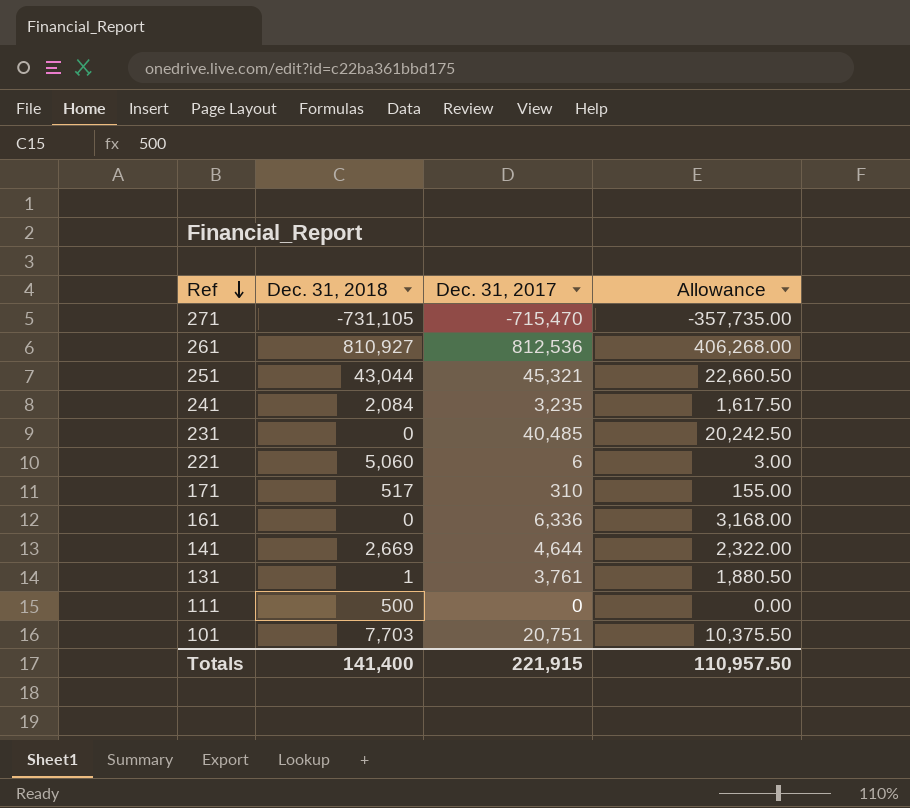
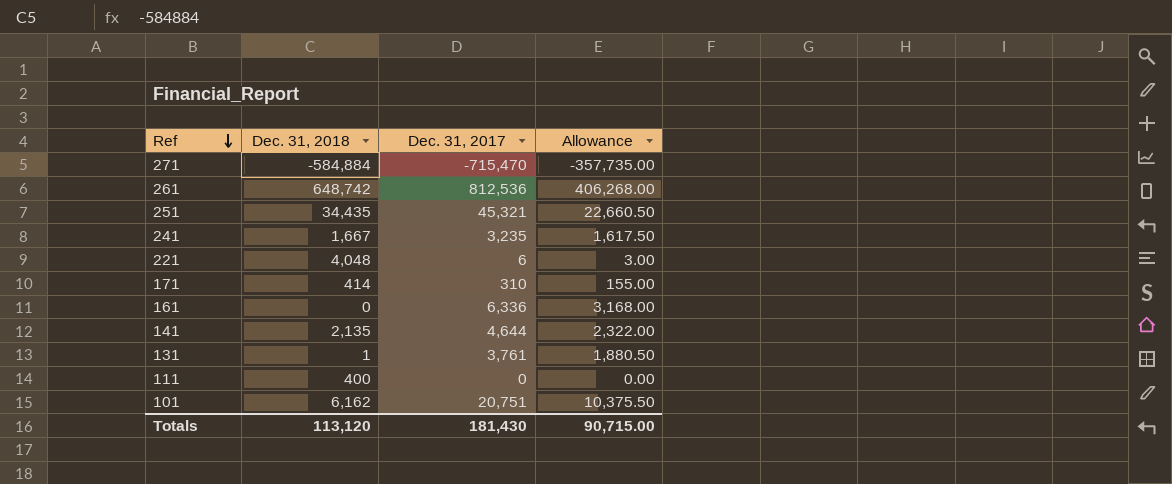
row 231: 0 | 40,485 | 20,242.50 -> none
271 | Dec. 31, 2018: -731,105 -> -584,884
261 | Dec. 31, 2018: 810,927 -> 648,742
251 | Dec. 31, 2018: 43,044 -> 34,435
241 | Dec. 31, 2018: 2,084 -> 1,667
221 | Dec. 31, 2018: 5,060 -> 4,048
171 | Dec. 31, 2018: 517 -> 414
141 | Dec. 31, 2018: 2,669 -> 2,135
111 | Dec. 31, 2018: 500 -> 400
101 | Dec. 31, 2018: 7,703 -> 6,162
Totals | Dec. 31, 2018: 141,400 -> 113,120
Totals | Dec. 31, 2017: 221,915 -> 181,430
Totals | Allowance: 110,957.50 -> 90,715.00

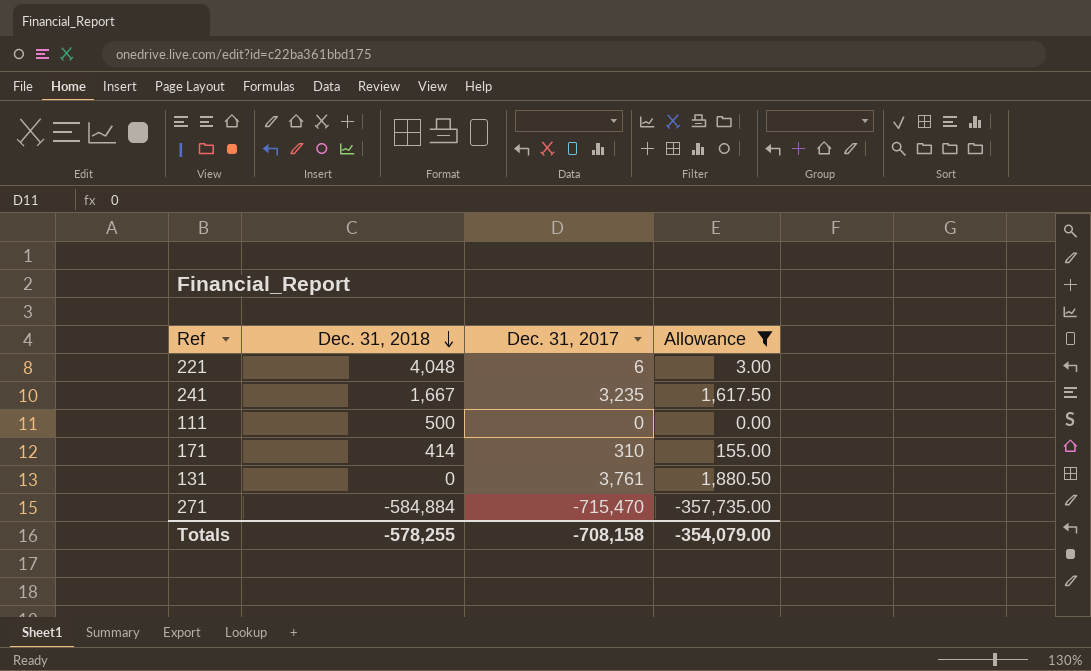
filter: none -> Allowance <= 1,880.50
row order: Ref descending -> Dec. 31, 2018 descending
111 | Dec. 31, 2018: 400 -> 500
131 | Dec. 31, 2018: 1 -> 0
Totals | Dec. 31, 2018: 113,120 -> -578,255
Totals | Dec. 31, 2017: 181,430 -> -708,158
Totals | Allowance: 90,715.00 -> -354,079.00

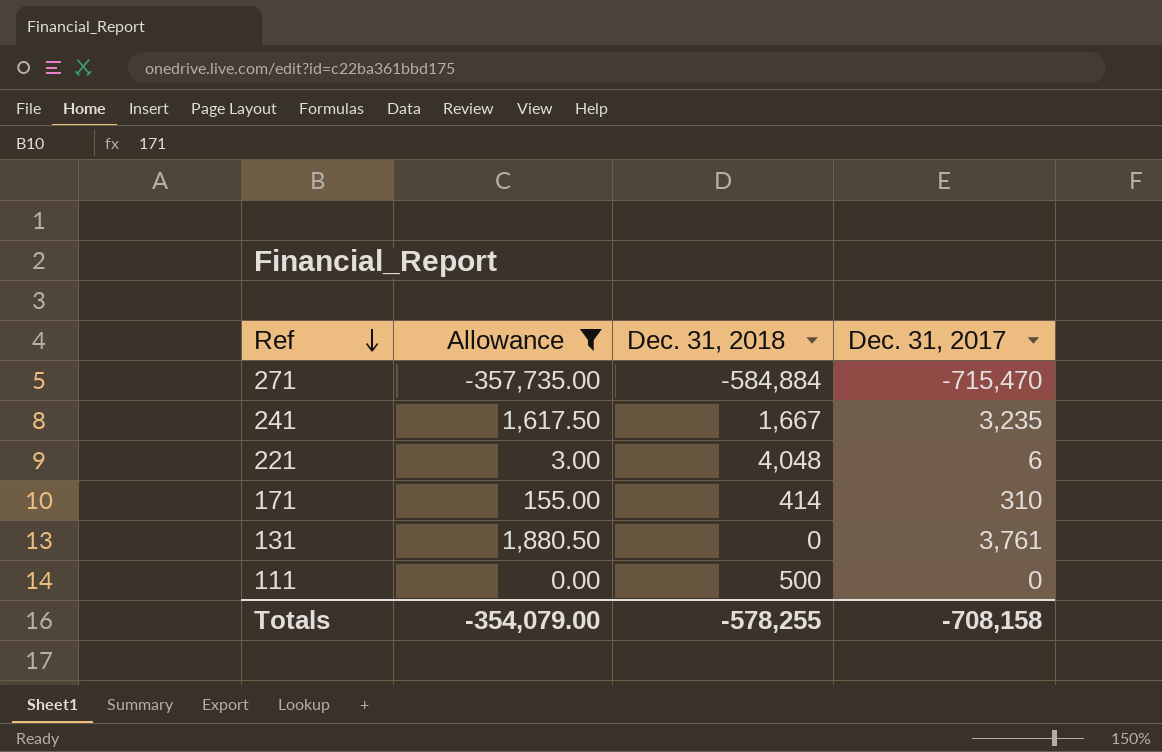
row order: Dec. 31, 2018 descending -> Ref descending
column Allowance | position: 4 -> 2

